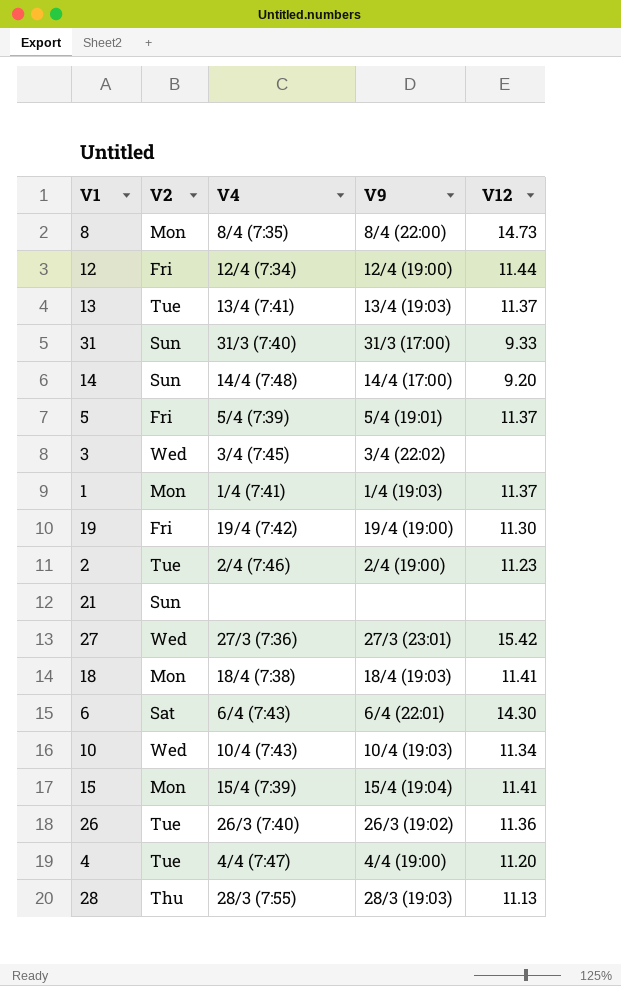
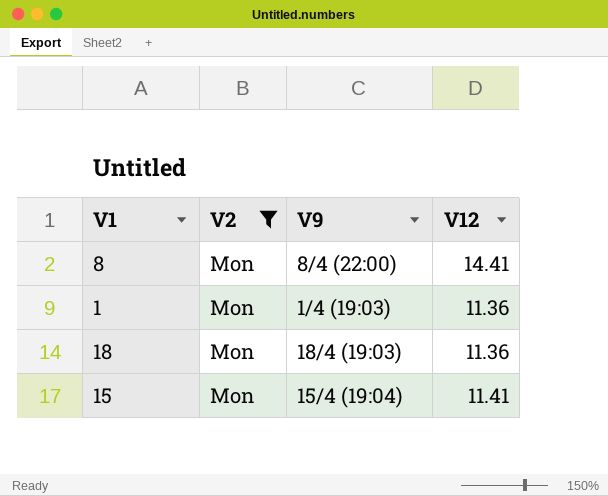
filter: none -> V2 = Mon
column V4 | position: 3 -> none
8 | V12: 14.73 -> 14.41
1 | V12: 11.37 -> 11.36
18 | V12: 11.41 -> 11.36

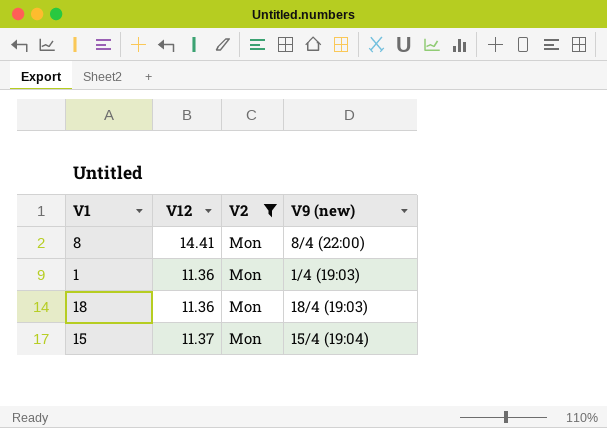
column V12 | position: 4 -> 2
column name: V9 -> V9 (new)
15 | V12: 11.41 -> 11.37

